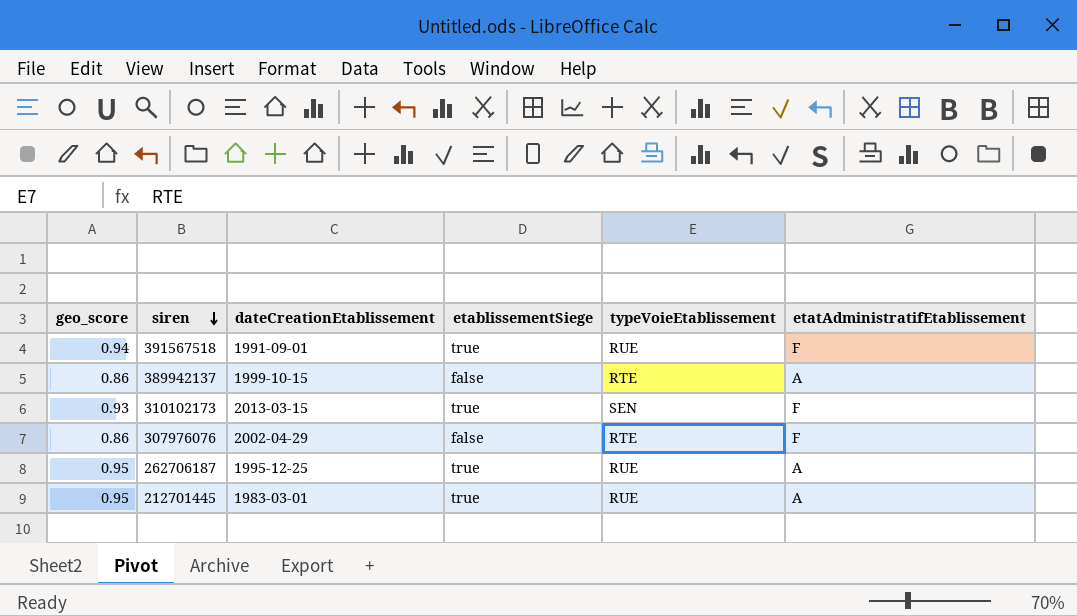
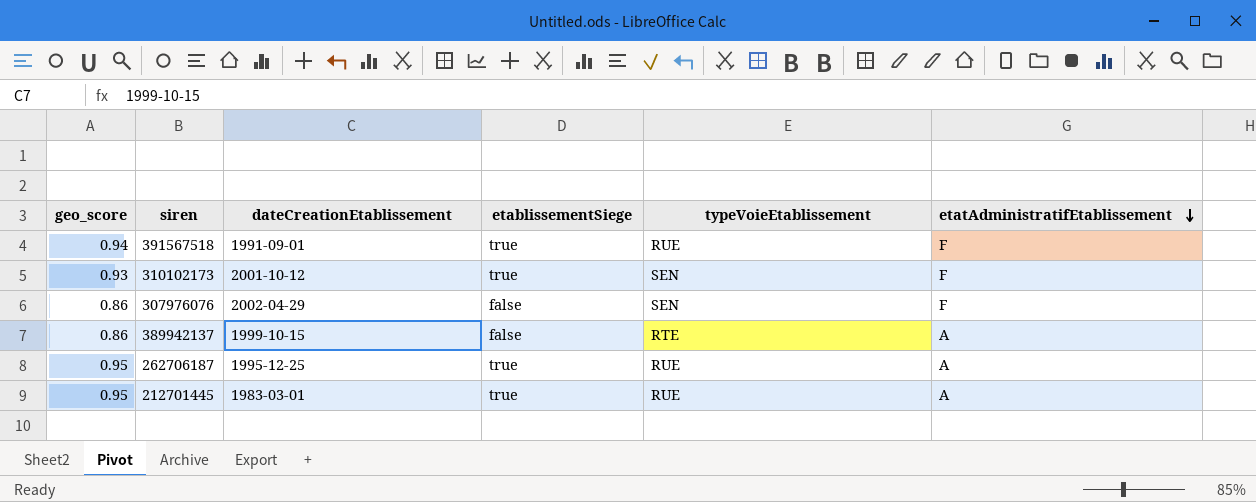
row order: siren descending -> etatAdministratifEtablissement descending
310102173 | dateCreationEtablissement: 2013-03-15 -> 2001-10-12
307976076 | typeVoieEtablissement: RTE -> SEN

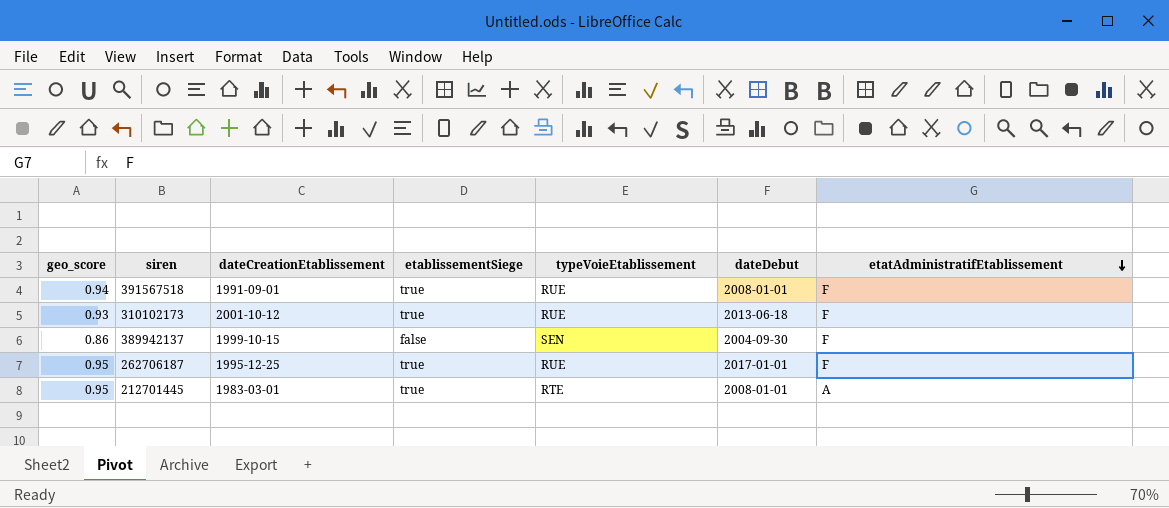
column dateDebut | position: none -> 6
row 307976076: 0.86 | 2002-04-29 | false | SEN | F -> none
310102173 | typeVoieEtablissement: SEN -> RUE
389942137 | typeVoieEtablissement: RTE -> SEN
389942137 | etatAdministratifEtablissement: A -> F
262706187 | etatAdministratifEtablissement: A -> F
212701445 | typeVoieEtablissement: RUE -> RTE

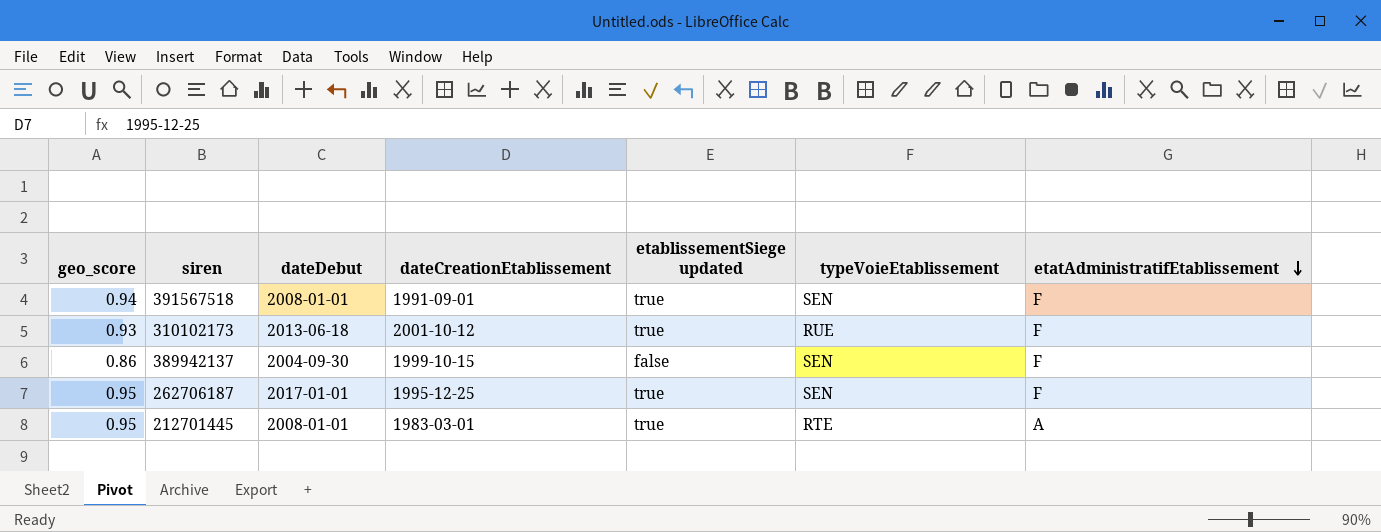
column dateDebut | position: 6 -> 3
column name: etablissementSiege -> etablissementSiege updated
391567518 | typeVoieEtablissement: RUE -> SEN
262706187 | typeVoieEtablissement: RUE -> SEN

